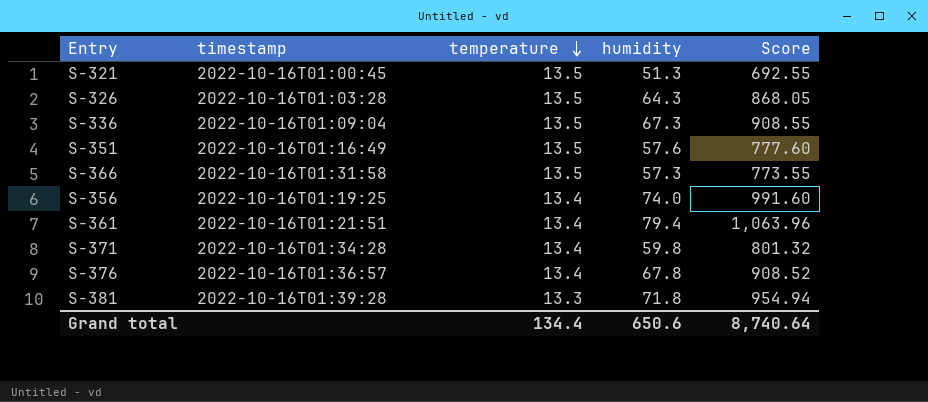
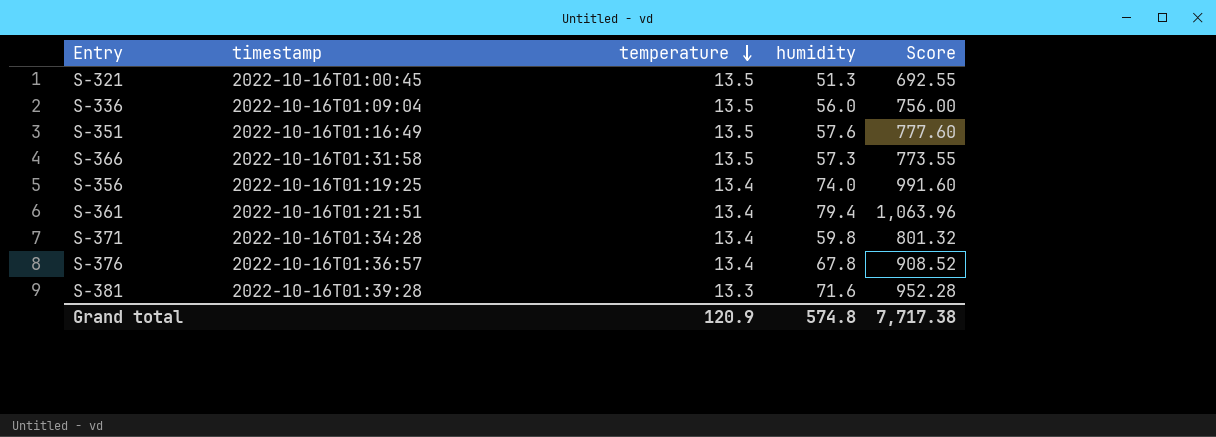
row S-326: 2022-10-16T01:03:28 | 13.5 | 64.3 | 868.05 -> none
S-336 | humidity: 67.3 -> 56.0
S-336 | Score: 908.55 -> 756.00
S-381 | humidity: 71.8 -> 71.6
S-381 | Score: 954.94 -> 952.28
Grand total | temperature: 134.4 -> 120.9
Grand total | humidity: 650.6 -> 574.8
Grand total | Score: 8,740.64 -> 7,717.38

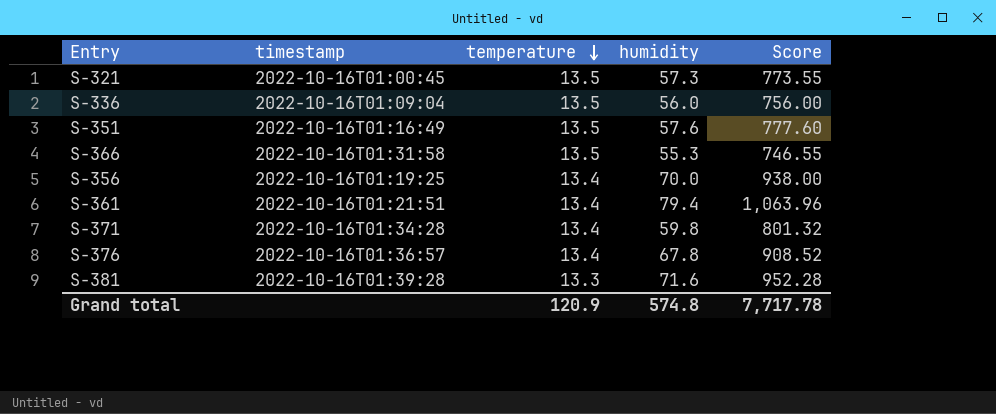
S-321 | humidity: 51.3 -> 57.3
S-321 | Score: 692.55 -> 773.55
S-366 | humidity: 57.3 -> 55.3
S-366 | Score: 773.55 -> 746.55
S-356 | humidity: 74.0 -> 70.0
S-356 | Score: 991.60 -> 938.00
Grand total | Score: 7,717.38 -> 7,717.78

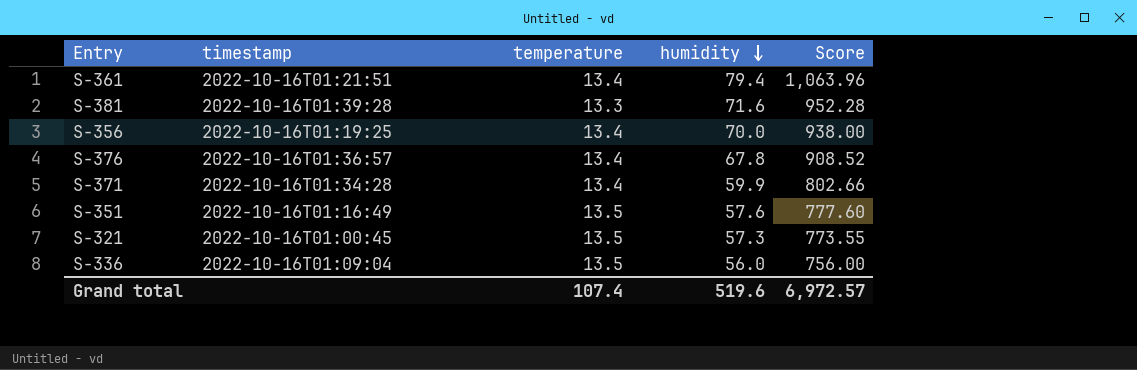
row order: temperature descending -> humidity descending
row S-366: 2022-10-16T01:31:58 | 13.5 | 55.3 | 746.55 -> none
S-371 | humidity: 59.8 -> 59.9
S-371 | Score: 801.32 -> 802.66
Grand total | temperature: 120.9 -> 107.4
Grand total | humidity: 574.8 -> 519.6
Grand total | Score: 7,717.78 -> 6,972.57

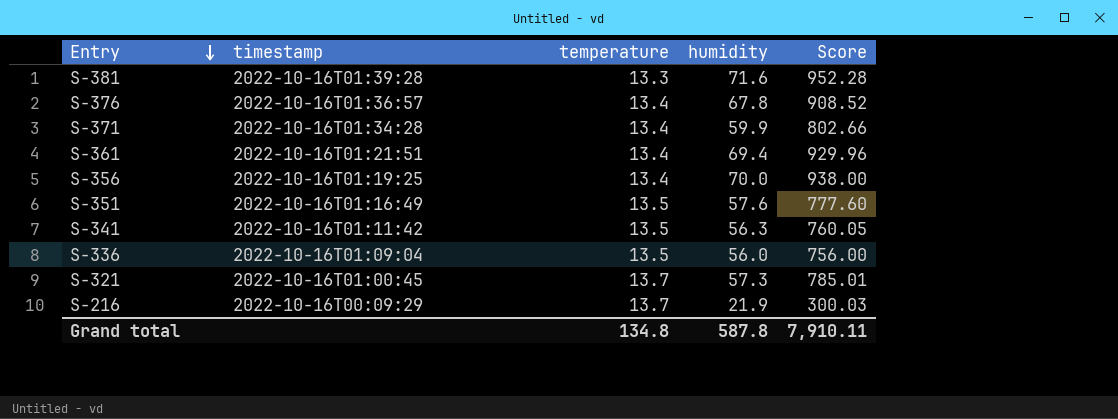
row order: humidity descending -> Entry descending
S-361 | humidity: 79.4 -> 69.4
S-361 | Score: 1,063.96 -> 929.96
row S-341: none -> 2022-10-16T01:11:42 | 13.5 | 56.3 | 760.05
S-321 | temperature: 13.5 -> 13.7
S-321 | Score: 773.55 -> 785.01
row S-216: none -> 2022-10-16T00:09:29 | 13.7 | 21.9 | 300.03
Grand total | temperature: 107.4 -> 134.8
Grand total | humidity: 519.6 -> 587.8
Grand total | Score: 6,972.57 -> 7,910.11

